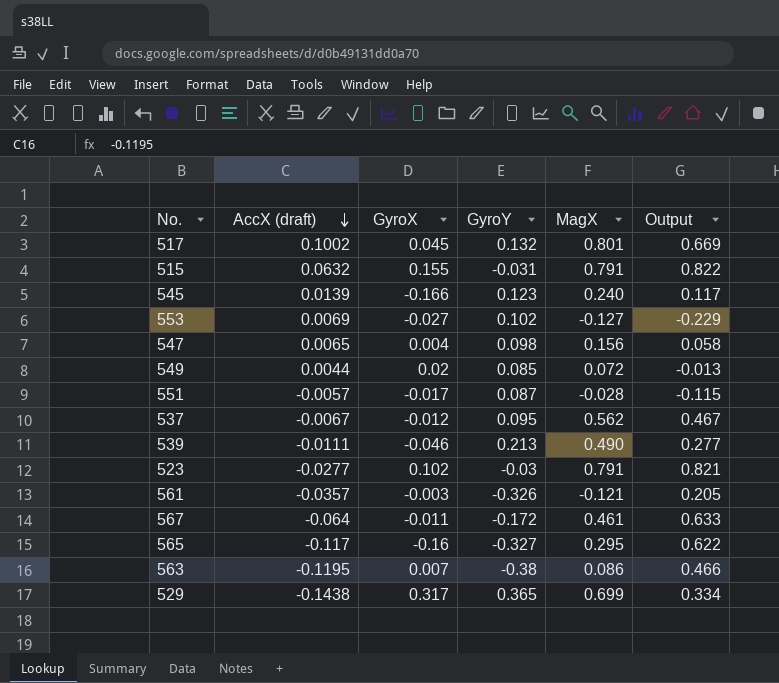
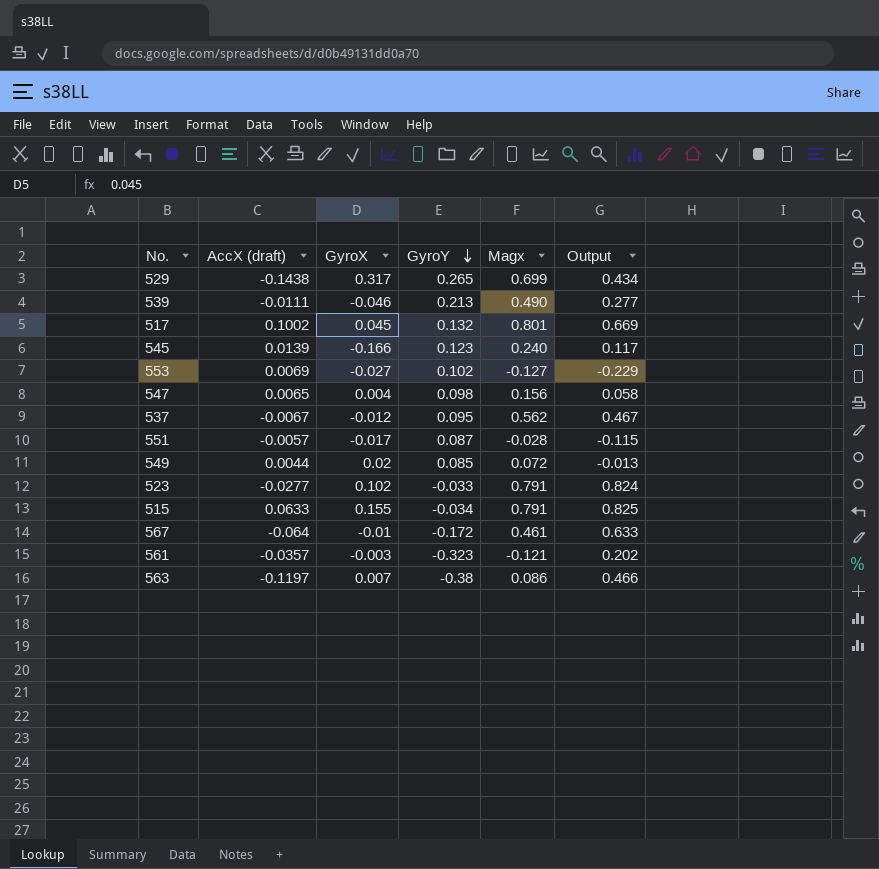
row order: AccX (draft) descending -> GyroY descending
column name: MagX -> Magx
row 565: -0.117 | -0.16 | -0.327 | 0.295 | 0.622 -> none
529 | GyroY: 0.365 -> 0.265
529 | Output: 0.334 -> 0.434
523 | GyroY: -0.03 -> -0.033
523 | Output: 0.821 -> 0.824
515 | AccX (draft): 0.0632 -> 0.0633
515 | GyroY: -0.031 -> -0.034
515 | Output: 0.822 -> 0.825
567 | GyroX: -0.011 -> -0.01
561 | GyroY: -0.326 -> -0.323
561 | Output: 0.205 -> 0.202
563 | AccX (draft): -0.1195 -> -0.1197

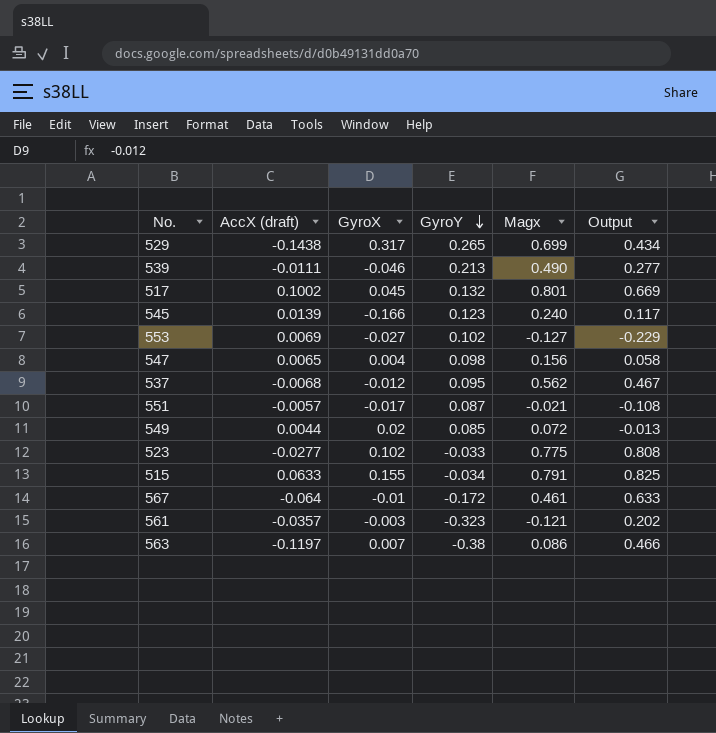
537 | AccX (draft): -0.0067 -> -0.0068
551 | Magx: -0.028 -> -0.021
551 | Output: -0.115 -> -0.108
523 | Magx: 0.791 -> 0.775
523 | Output: 0.824 -> 0.808

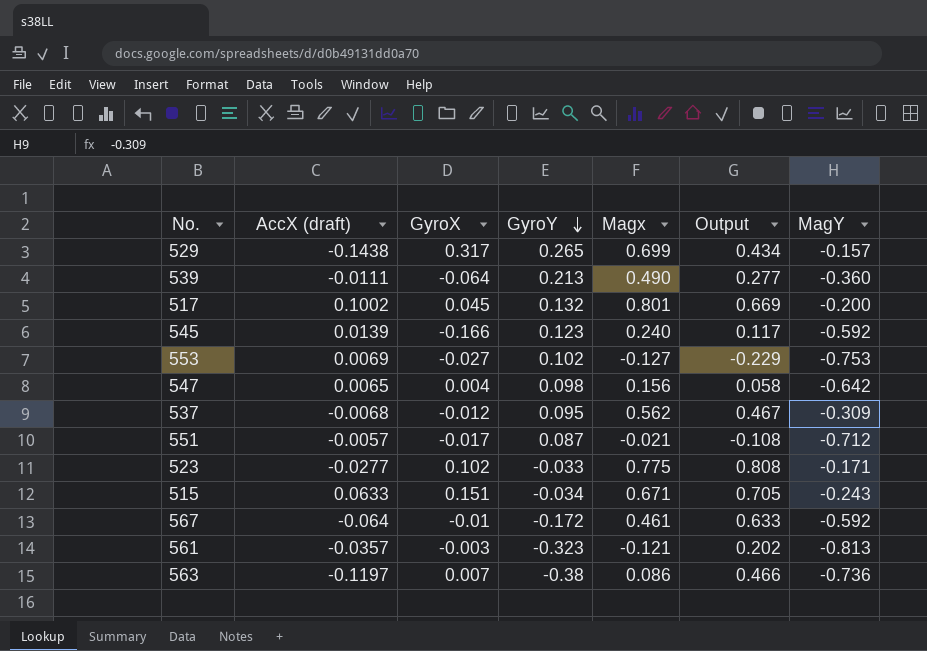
column MagY | position: none -> 7
row 549: 0.0044 | 0.02 | 0.085 | 0.072 | -0.013 -> none
539 | GyroX: -0.046 -> -0.064
515 | GyroX: 0.155 -> 0.151
515 | Magx: 0.791 -> 0.671
515 | Output: 0.825 -> 0.705

